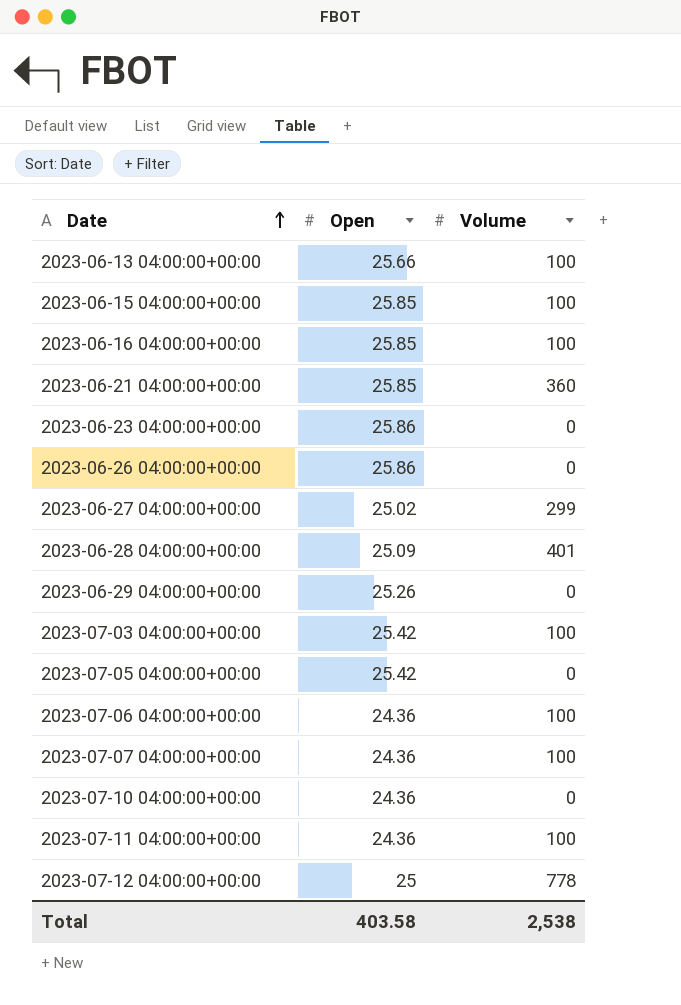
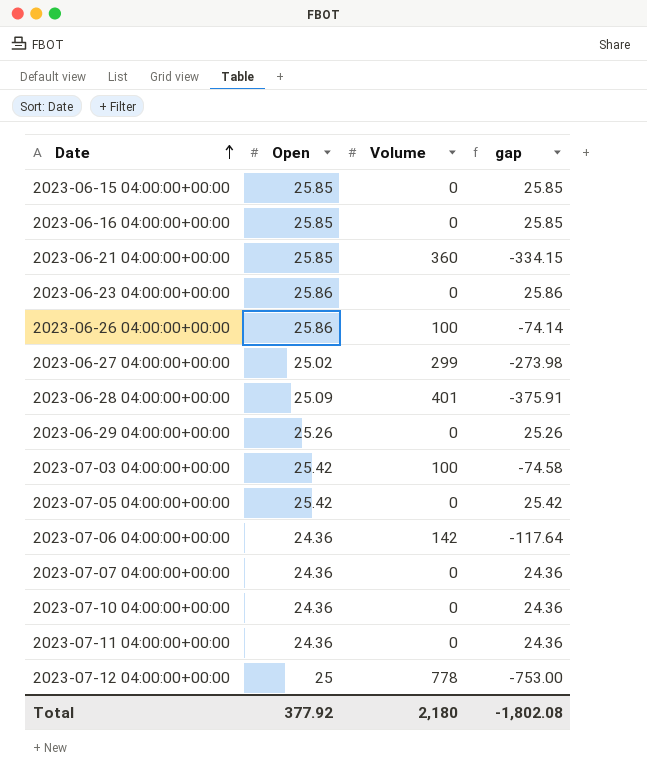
column gap | formula: none -> [Open] - [Volume]
row 2023-06-13 04:00:00+00:00: 25.66 | 100 -> none
2023-06-15 04:00:00+00:00 | Volume: 100 -> 0
2023-06-16 04:00:00+00:00 | Volume: 100 -> 0
2023-06-26 04:00:00+00:00 | Volume: 0 -> 100
2023-07-06 04:00:00+00:00 | Volume: 100 -> 142
2023-07-07 04:00:00+00:00 | Volume: 100 -> 0
2023-07-11 04:00:00+00:00 | Volume: 100 -> 0
Total | Open: 403.58 -> 377.92
Total | Volume: 2,538 -> 2,180

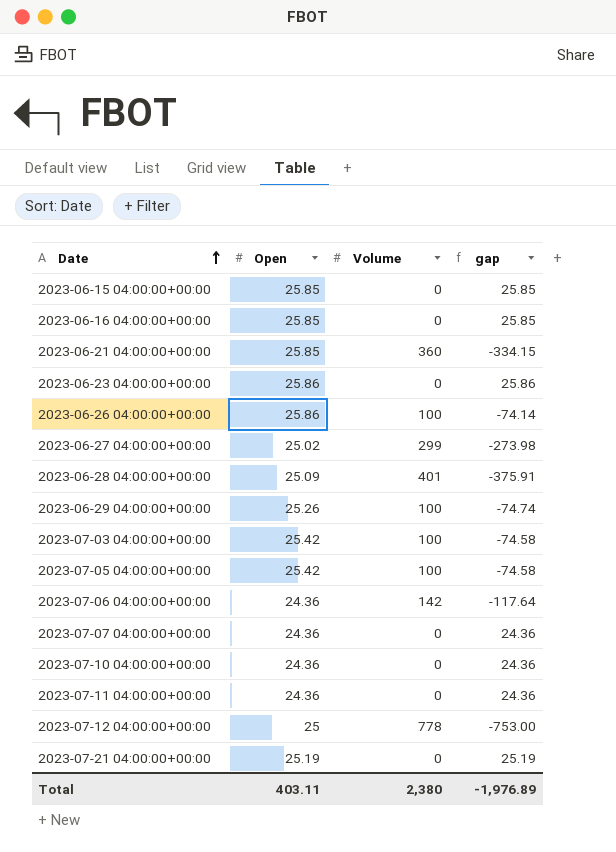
2023-06-29 04:00:00+00:00 | Volume: 0 -> 100
2023-06-29 04:00:00+00:00 | gap: 25.26 -> -74.74
2023-07-05 04:00:00+00:00 | Volume: 0 -> 100
2023-07-05 04:00:00+00:00 | gap: 25.42 -> -74.58
row 2023-07-21 04:00:00+00:00: none -> 25.19 | 0 | 25.19
Total | Open: 377.92 -> 403.11
Total | Volume: 2,180 -> 2,380
Total | gap: -1,802.08 -> -1,976.89

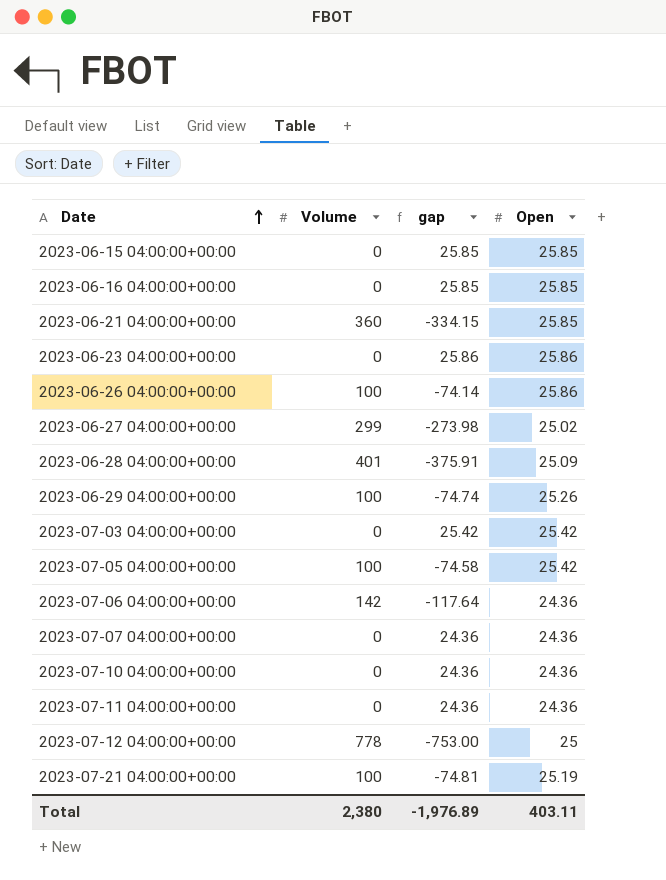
column Open | position: 2 -> 4
2023-07-03 04:00:00+00:00 | Volume: 100 -> 0
2023-07-03 04:00:00+00:00 | gap: -74.58 -> 25.42
2023-07-21 04:00:00+00:00 | Volume: 0 -> 100
2023-07-21 04:00:00+00:00 | gap: 25.19 -> -74.81

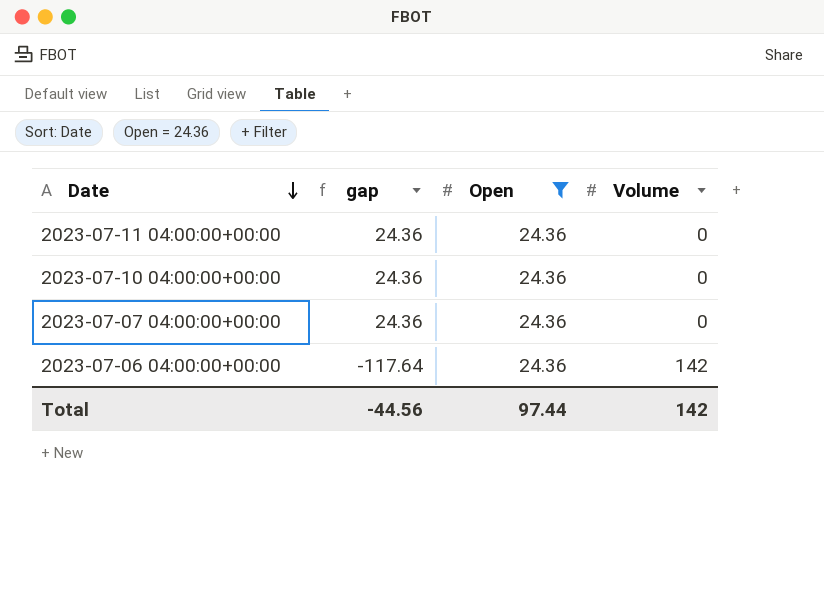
filter: none -> Open = 24.36
row order: Date ascending -> Date descending
column Volume | position: 2 -> 4
Total | gap: -1,976.89 -> -44.56
Total | Open: 403.11 -> 97.44
Total | Volume: 2,380 -> 142

